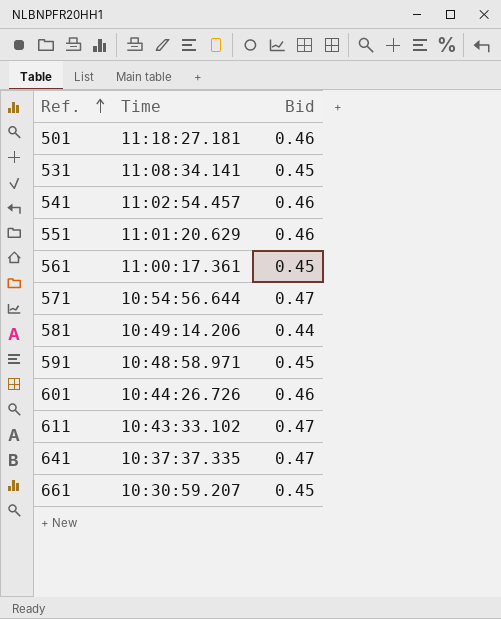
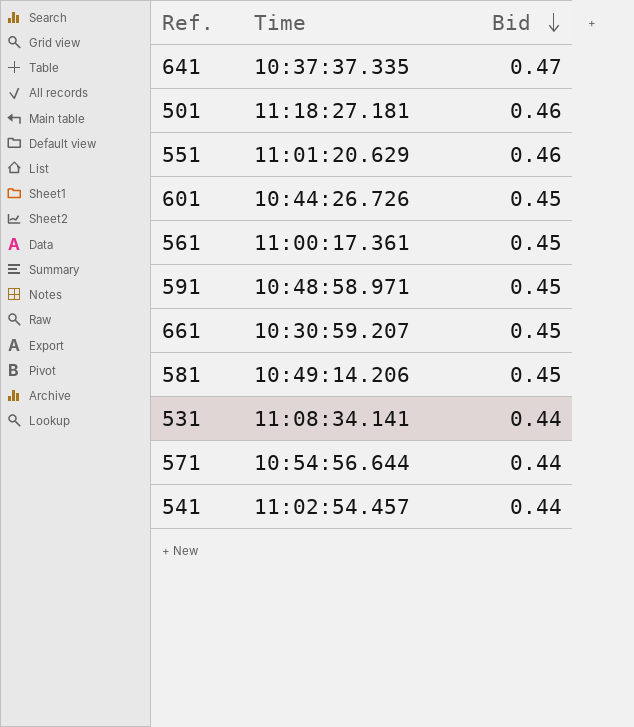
row order: Ref. ascending -> Bid descending
row 611: 10:43:33.102 | 0.47 -> none
601 | Bid: 0.46 -> 0.45
581 | Bid: 0.44 -> 0.45
531 | Bid: 0.45 -> 0.44
571 | Bid: 0.47 -> 0.44
541 | Bid: 0.46 -> 0.44

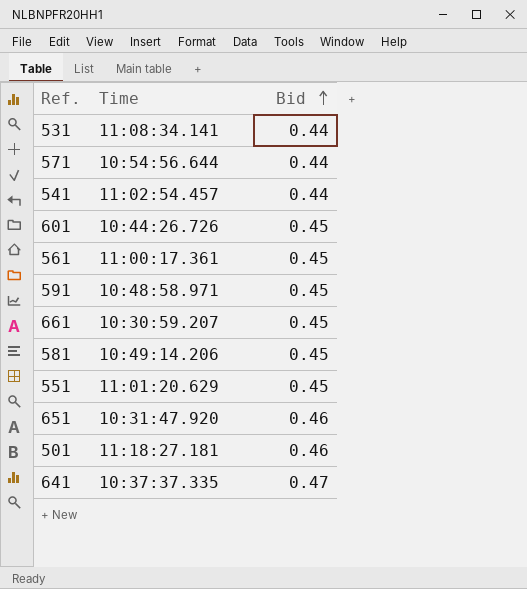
row order: Bid descending -> Bid ascending
551 | Bid: 0.46 -> 0.45
row 651: none -> 10:31:47.920 | 0.46

